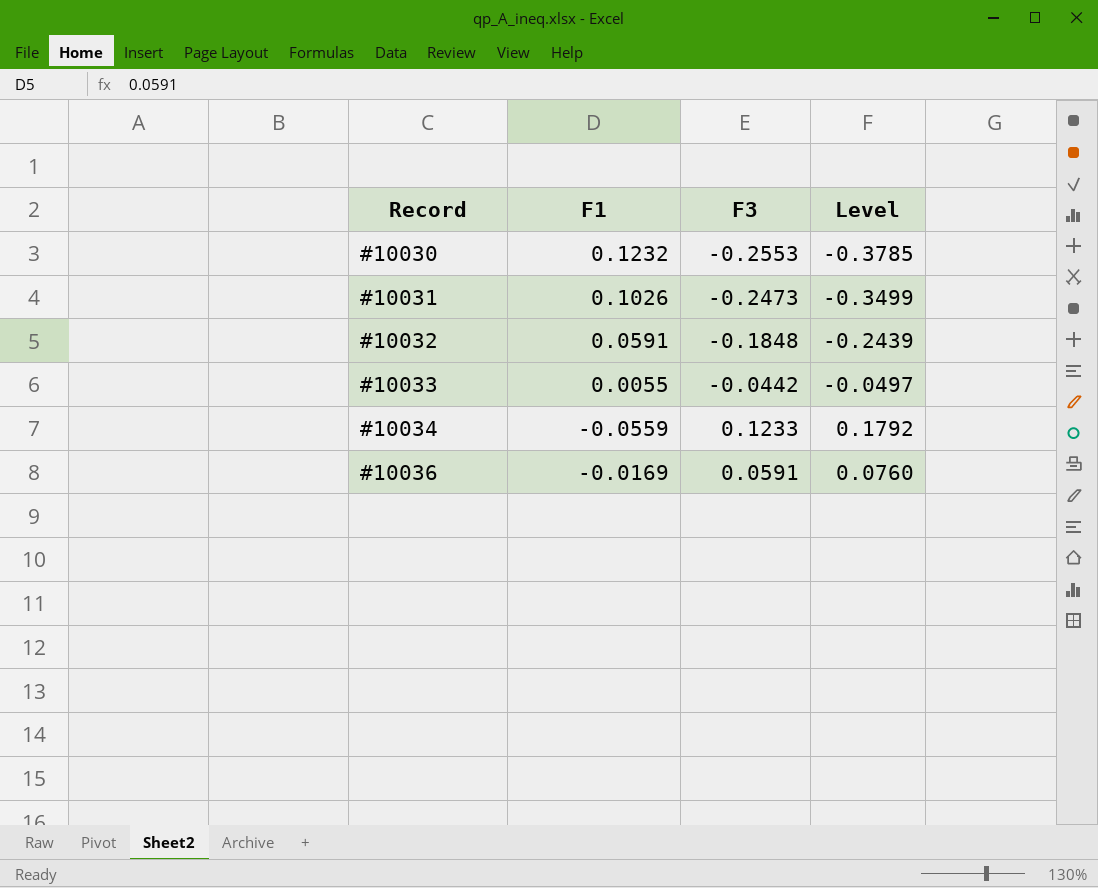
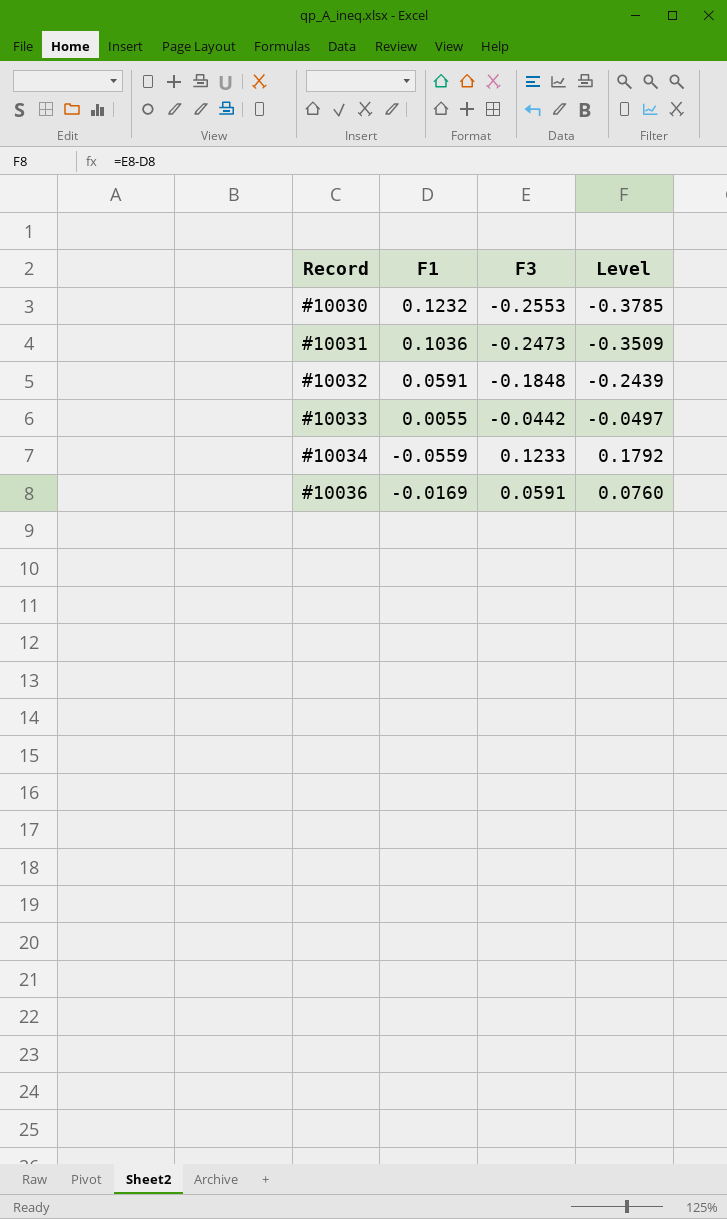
#10031 | F1: 0.1026 -> 0.1036
#10031 | Level: -0.3499 -> -0.3509

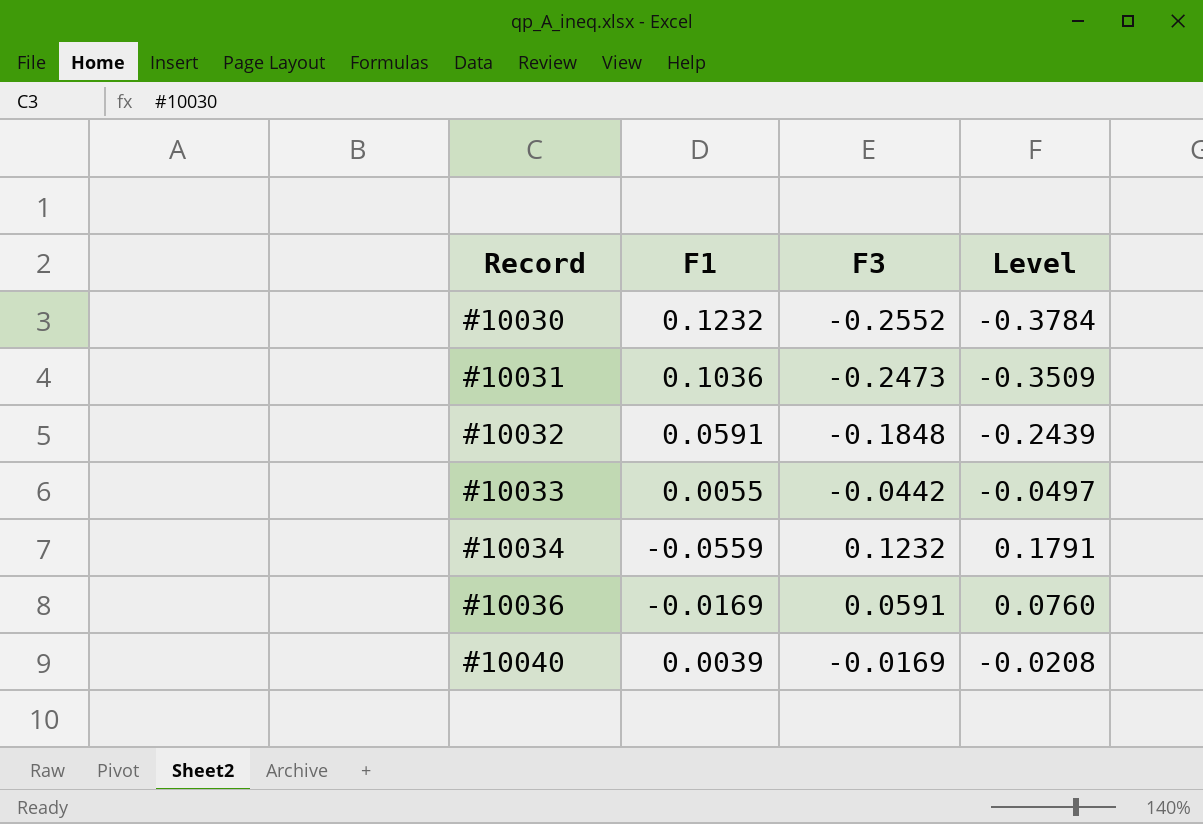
#10030 | F3: -0.2553 -> -0.2552
#10030 | Level: -0.3785 -> -0.3784
#10034 | F3: 0.1233 -> 0.1232
#10034 | Level: 0.1792 -> 0.1791
row #10040: none -> 0.0039 | -0.0169 | -0.0208

